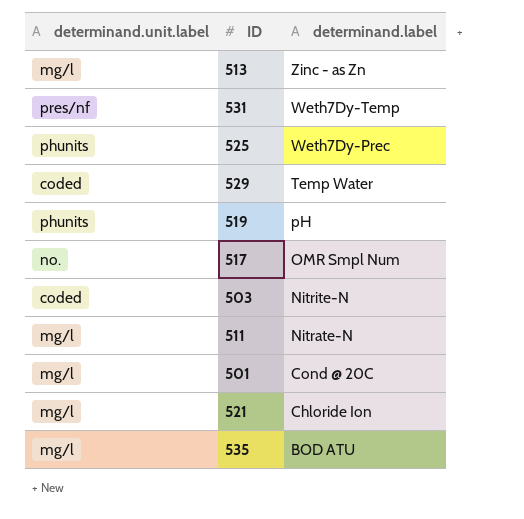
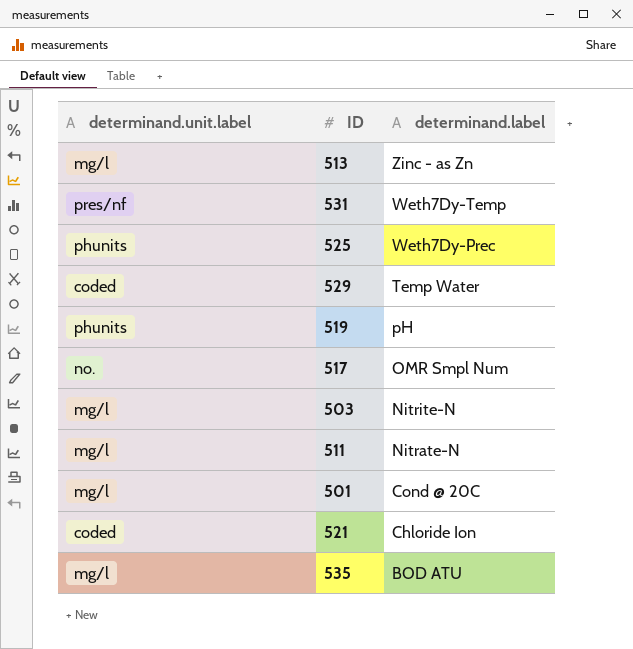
503 | determinand.unit.label: coded -> mg/l
521 | determinand.unit.label: mg/l -> coded

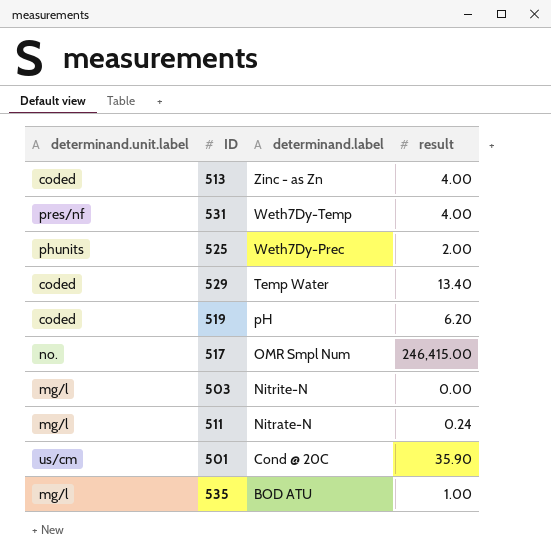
column result | position: none -> 4
row 521: coded | Chloride Ion -> none
513 | determinand.unit.label: mg/l -> coded
519 | determinand.unit.label: phunits -> coded
501 | determinand.unit.label: mg/l -> us/cm

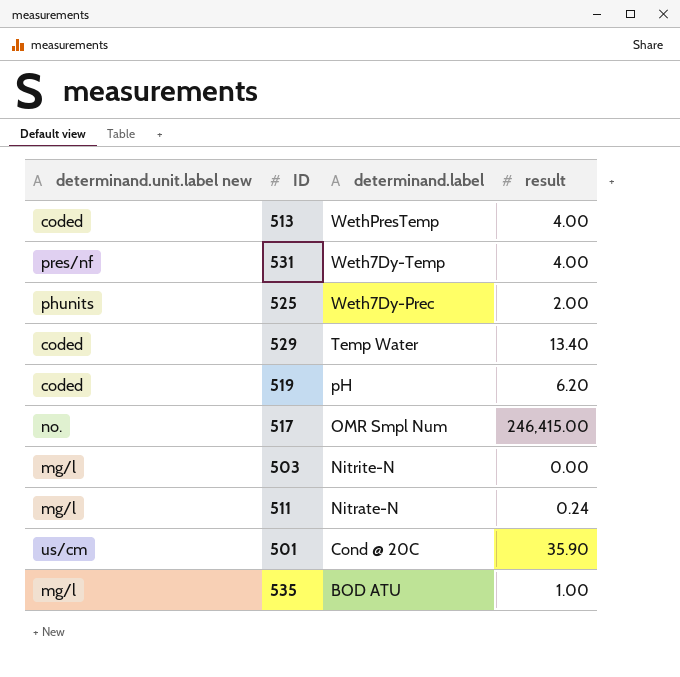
column name: determinand.unit.label -> determinand.unit.label new
513 | determinand.label: Zinc - as Zn -> WethPresTemp

